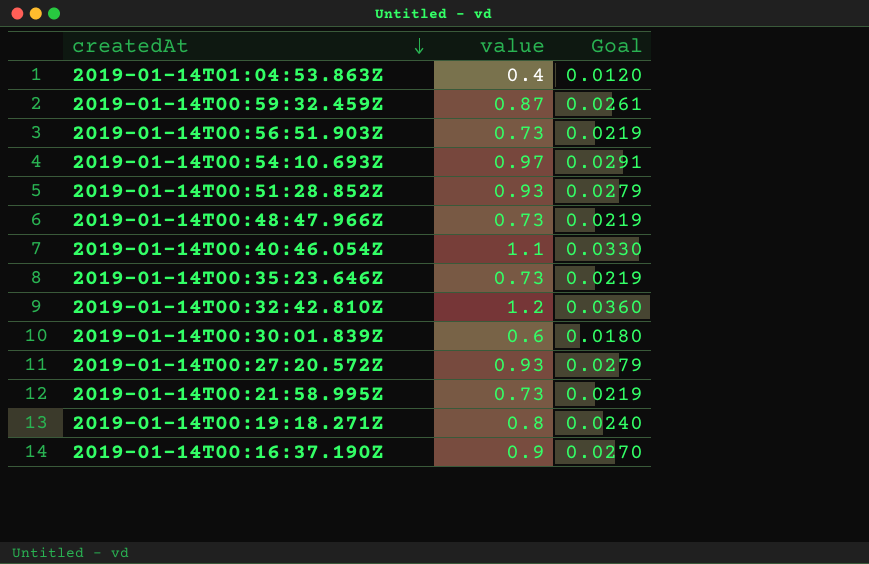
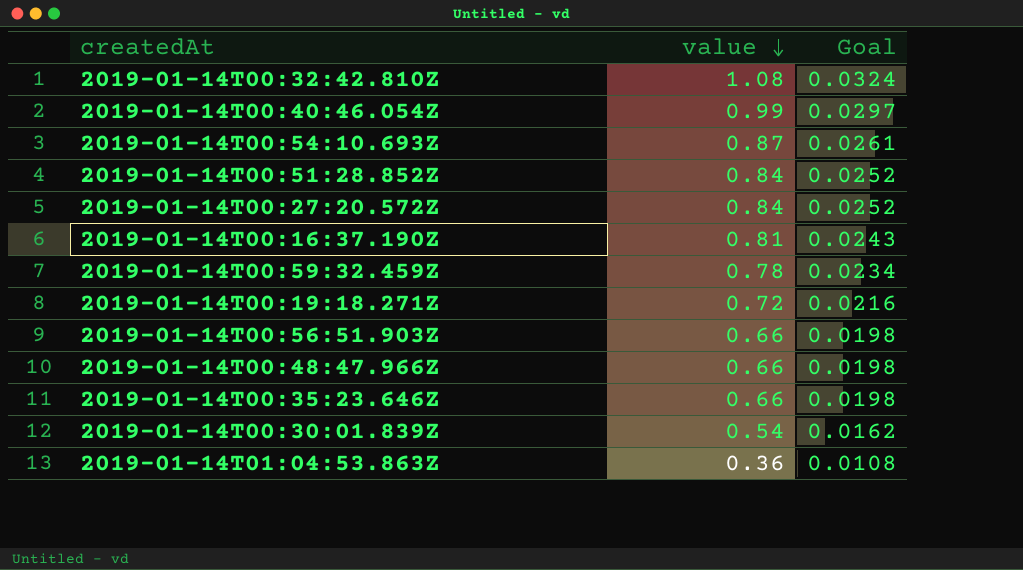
row order: createdAt descending -> value descending
row 2019-01-14T00:21:58.995Z: 0.73 | 0.0219 -> none
2019-01-14T00:32:42.810Z | value: 1.2 -> 1.08
2019-01-14T00:32:42.810Z | Goal: 0.0360 -> 0.0324
2019-01-14T00:40:46.054Z | value: 1.1 -> 0.99
2019-01-14T00:40:46.054Z | Goal: 0.0330 -> 0.0297
2019-01-14T00:54:10.693Z | value: 0.97 -> 0.87
2019-01-14T00:54:10.693Z | Goal: 0.0291 -> 0.0261
2019-01-14T00:51:28.852Z | value: 0.93 -> 0.84
2019-01-14T00:51:28.852Z | Goal: 0.0279 -> 0.0252
2019-01-14T00:27:20.572Z | value: 0.93 -> 0.84
2019-01-14T00:27:20.572Z | Goal: 0.0279 -> 0.0252
2019-01-14T00:16:37.190Z | value: 0.9 -> 0.81
2019-01-14T00:16:37.190Z | Goal: 0.0270 -> 0.0243
2019-01-14T00:59:32.459Z | value: 0.87 -> 0.78
2019-01-14T00:59:32.459Z | Goal: 0.0261 -> 0.0234
2019-01-14T00:19:18.271Z | value: 0.8 -> 0.72
2019-01-14T00:19:18.271Z | Goal: 0.0240 -> 0.0216
2019-01-14T00:56:51.903Z | value: 0.73 -> 0.66
2019-01-14T00:56:51.903Z | Goal: 0.0219 -> 0.0198
2019-01-14T00:48:47.966Z | value: 0.73 -> 0.66
2019-01-14T00:48:47.966Z | Goal: 0.0219 -> 0.0198
2019-01-14T00:35:23.646Z | value: 0.73 -> 0.66
2019-01-14T00:35:23.646Z | Goal: 0.0219 -> 0.0198
2019-01-14T00:30:01.839Z | value: 0.6 -> 0.54
2019-01-14T00:30:01.839Z | Goal: 0.0180 -> 0.0162
2019-01-14T01:04:53.863Z | value: 0.4 -> 0.36
2019-01-14T01:04:53.863Z | Goal: 0.0120 -> 0.0108

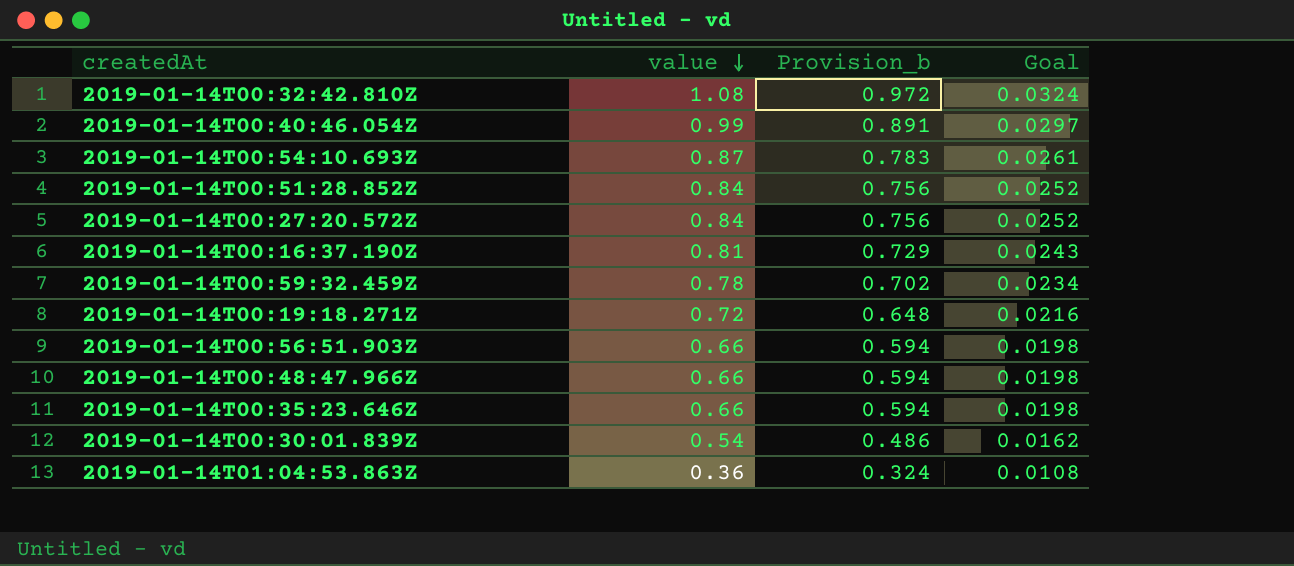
column Provision_b | formula: none -> [value] * 0.9

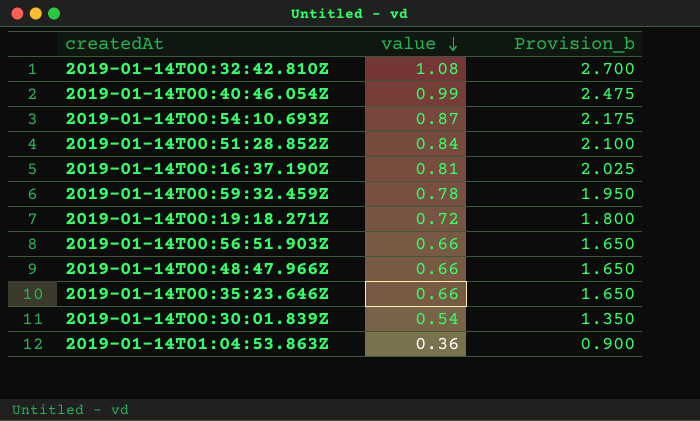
column Goal | formula: [value] * 0.03 -> none
column Provision_b | formula: [value] * 0.9 -> [value] * 2.5
row 2019-01-14T00:27:20.572Z: 0.84 | 0.756 | 0.0252 -> none

